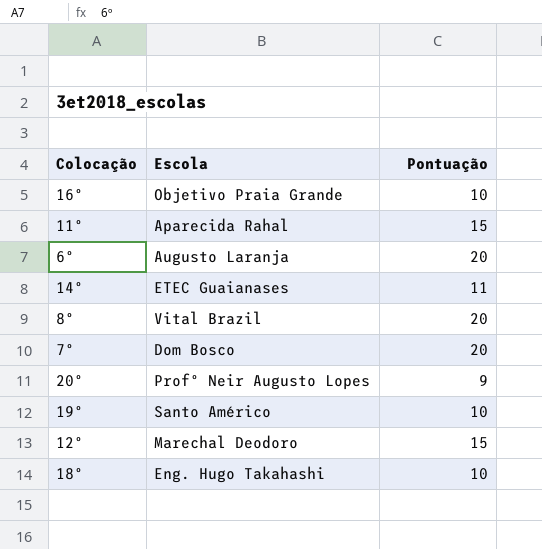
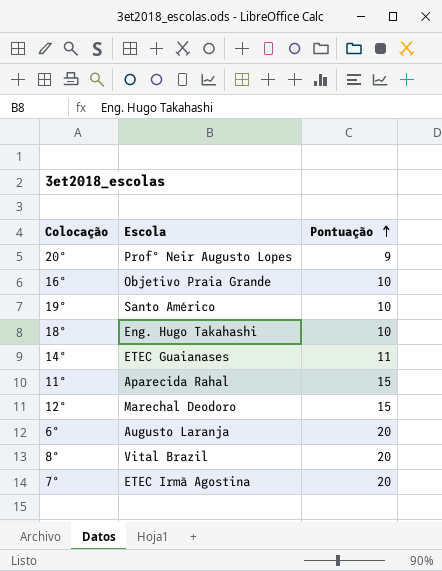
row order: none -> Pontuação ascending
7º | Escola: Dom Bosco -> ETEC Irmã Agostina

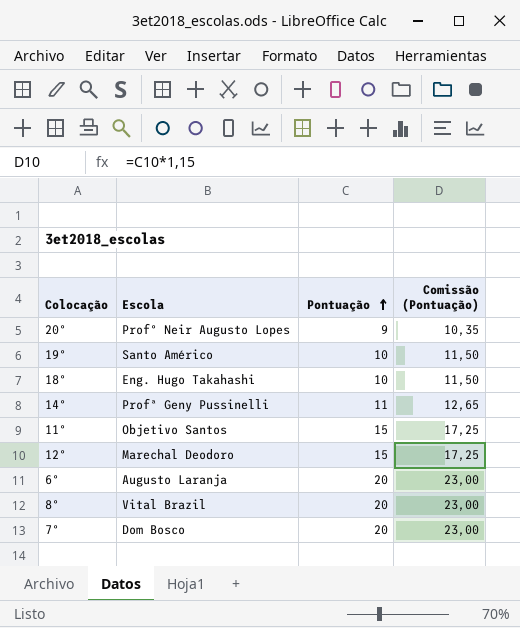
column Comissão (Pontuação) | formula: none -> [Pontuação] * 1,15
row 16º: Objetivo Praia Grande | 10 -> none
14º | Escola: ETEC Guaianases -> Profª Geny Pussinelli
11º | Escola: Aparecida Rahal -> Objetivo Santos
7º | Escola: ETEC Irmã Agostina -> Dom Bosco

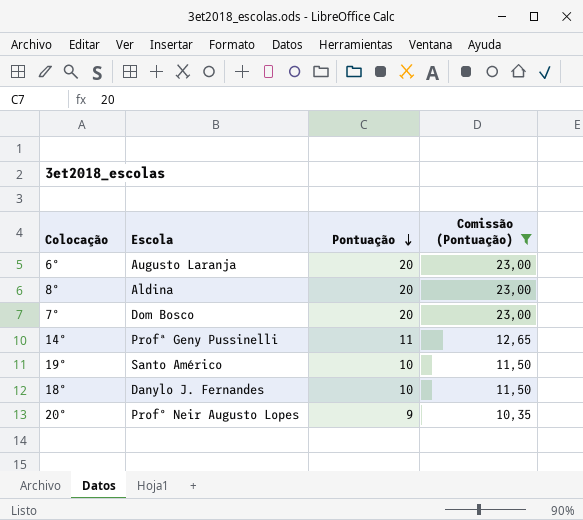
filter: none -> Comissão (Pontuação) != 17,25
row order: Pontuação ascending -> Pontuação descending
8º | Escola: Vital Brazil -> Aldina
18º | Escola: Eng. Hugo Takahashi -> Danylo J. Fernandes

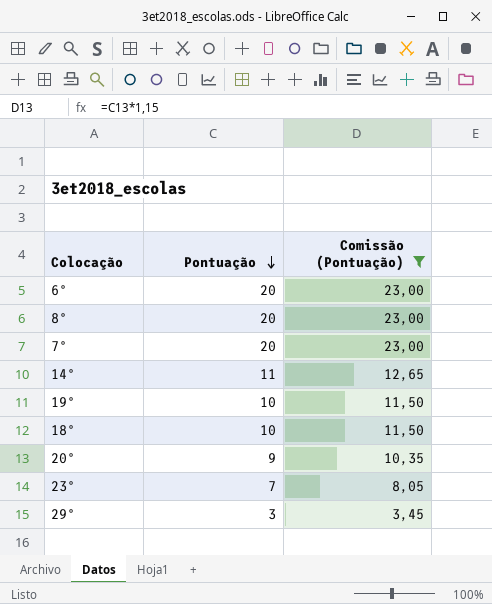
column Escola | position: 2 -> none
row 23º: none -> 7 | 8,05
row 29º: none -> 3 | 3,45

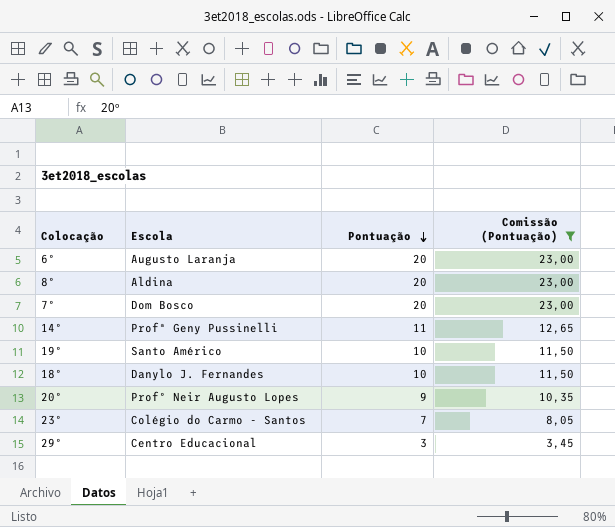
column Escola | position: none -> 2

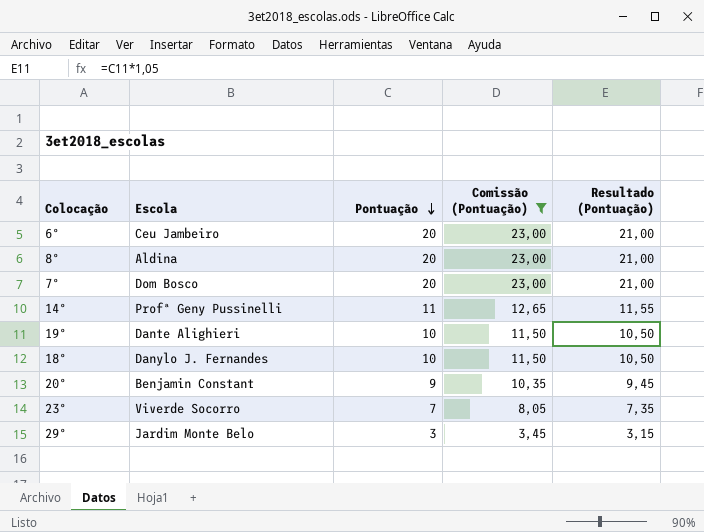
column Resultado (Pontuação) | formula: none -> [Pontuação] * 1,05
6º | Escola: Augusto Laranja -> Ceu Jambeiro
19º | Escola: Santo Américo -> Dante Alighieri
20º | Escola: Profº Neir Augusto Lopes -> Benjamin Constant
23º | Escola: Colégio do Carmo - Santos -> Viverde Socorro
29º | Escola: Centro Educacional -> Jardim Monte Belo

